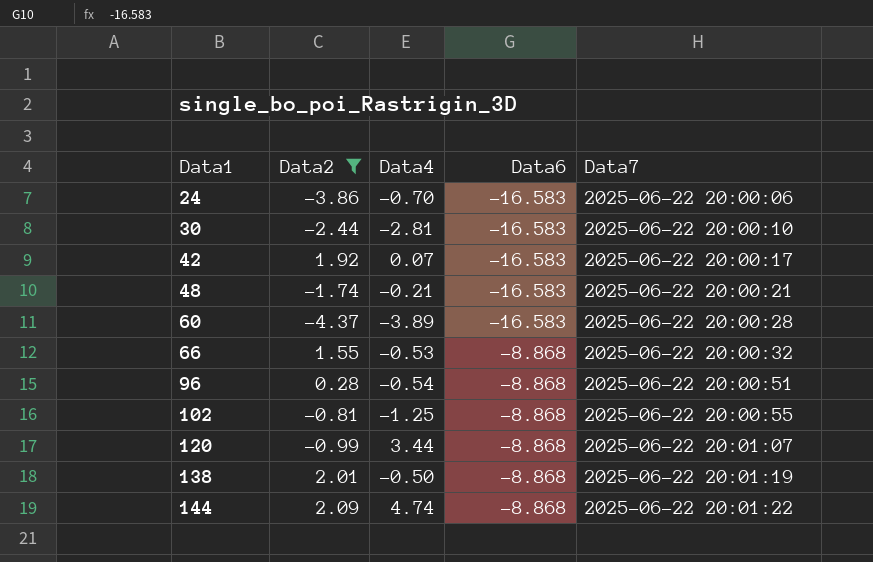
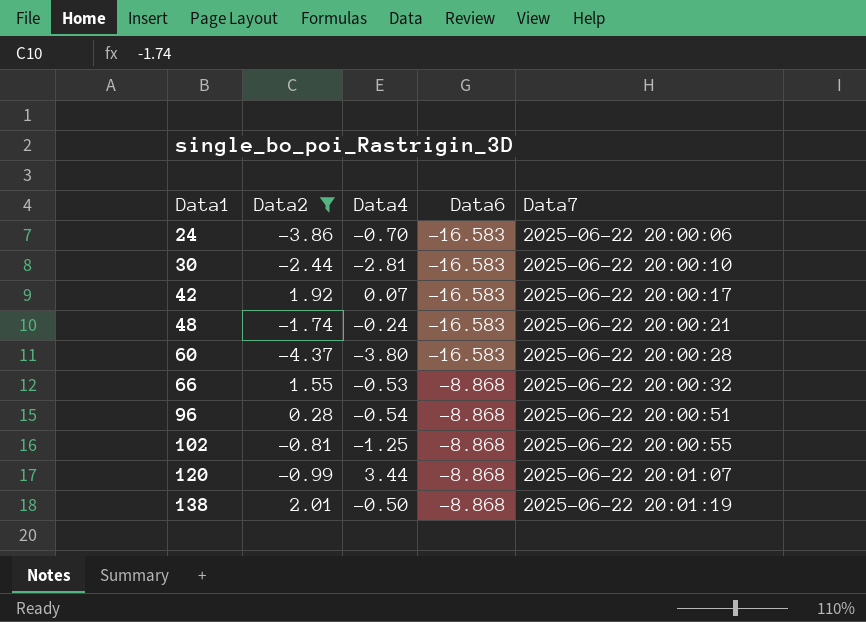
row 144: 2.09 | 4.74 | -8.868 | 2025-06-22 20:01:22 -> none
48 | Data4: -0.21 -> -0.24
60 | Data4: -3.89 -> -3.80

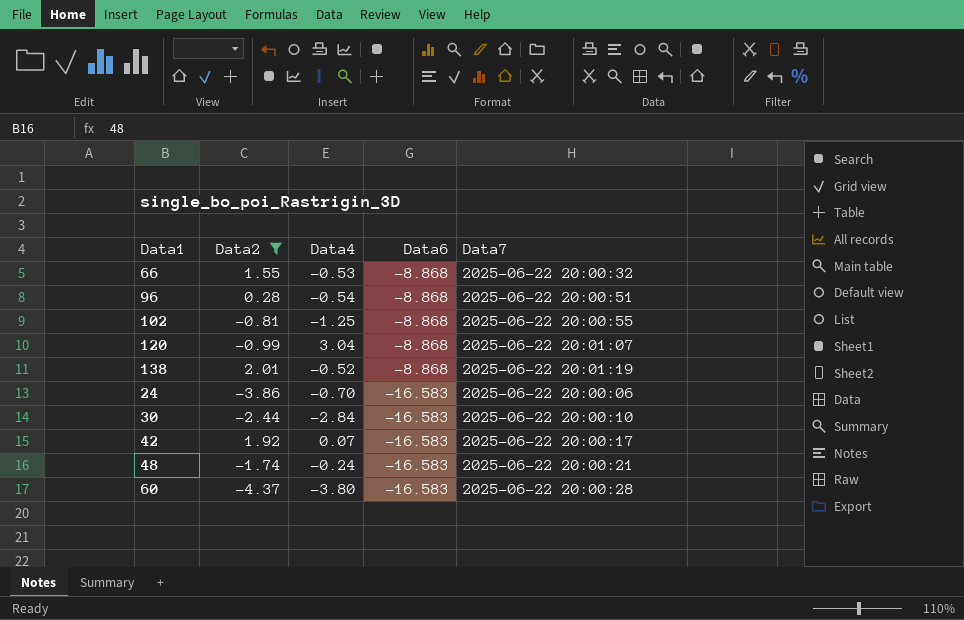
row order: Data1 ascending -> Data6 descending
120 | Data4: 3.44 -> 3.04
138 | Data4: -0.50 -> -0.52
30 | Data4: -2.81 -> -2.84

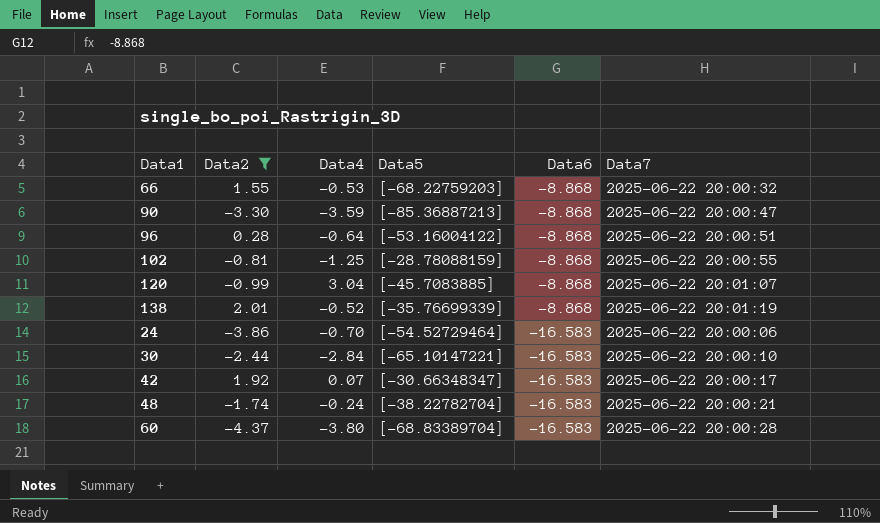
column Data5 | position: none -> 4
row 90: none -> -3.30 | -3.59 | [-85.36887213] | -8.868 | 2025-06-22 20:00:47
96 | Data4: -0.54 -> -0.64

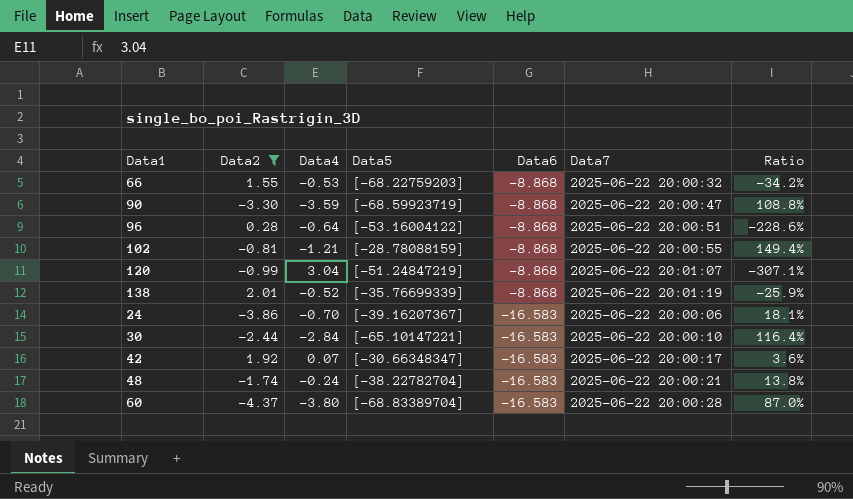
column Ratio | formula: none -> [Data4] / [Data2]
90 | Data5: [-85.36887213] -> [-68.59923719]
102 | Data4: -1.25 -> -1.21
120 | Data5: [-45.7083885] -> [-51.24847219]
24 | Data5: [-54.52729464] -> [-39.16207367]

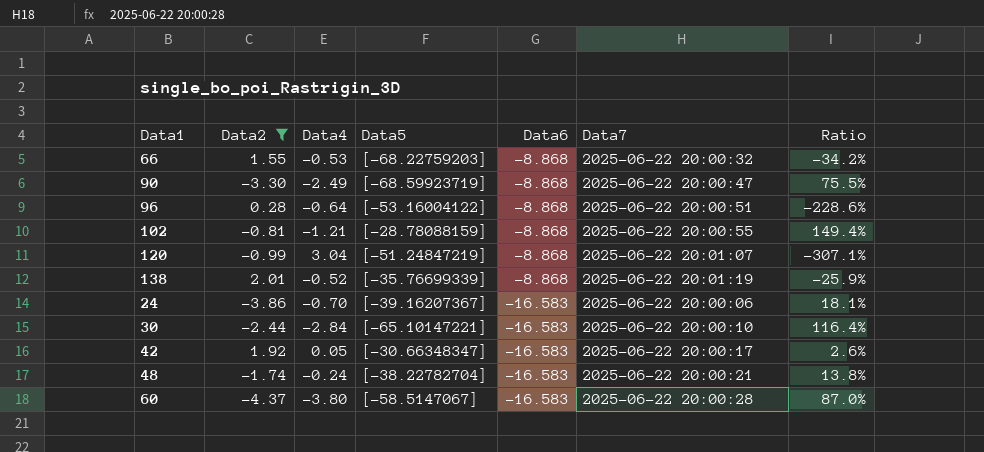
90 | Data4: -3.59 -> -2.49
90 | Ratio: 108.8% -> 75.5%
42 | Data4: 0.07 -> 0.05
42 | Ratio: 3.6% -> 2.6%
60 | Data5: [-68.83389704] -> [-58.5147067]

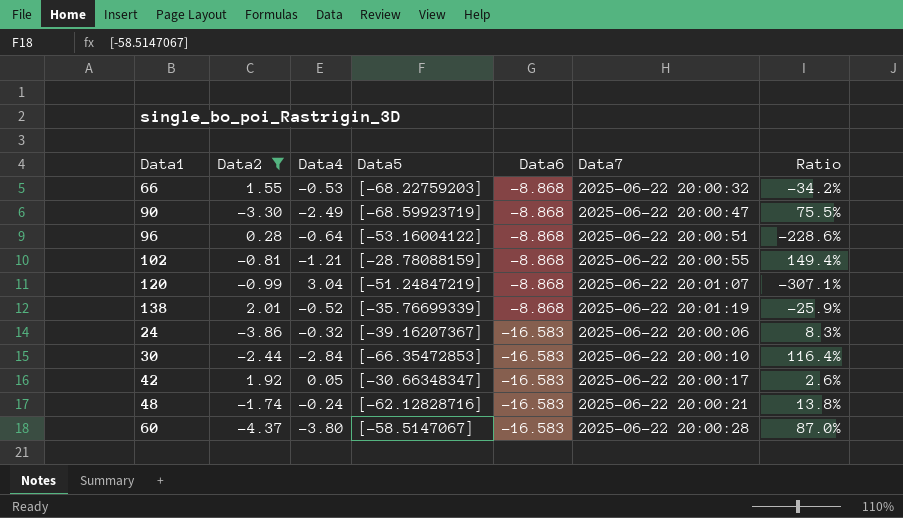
24 | Data4: -0.70 -> -0.32
24 | Ratio: 18.1% -> 8.3%
30 | Data5: [-65.10147221] -> [-66.35472853]
48 | Data5: [-38.22782704] -> [-62.12828716]

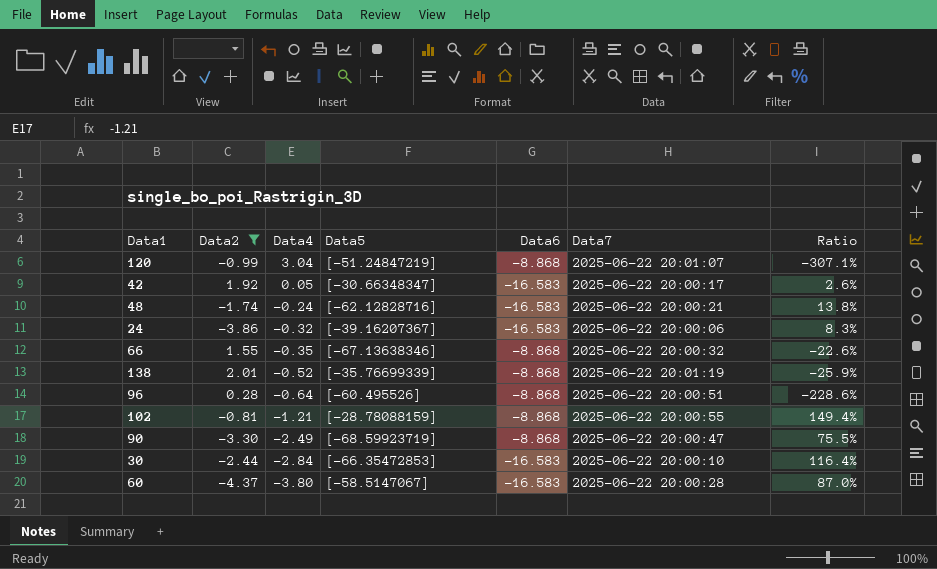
row order: Data6 descending -> Data4 descending
66 | Data4: -0.53 -> -0.35
66 | Data5: [-68.22759203] -> [-67.13638346]
66 | Ratio: -34.2% -> -22.6%
96 | Data5: [-53.16004122] -> [-60.495526]

